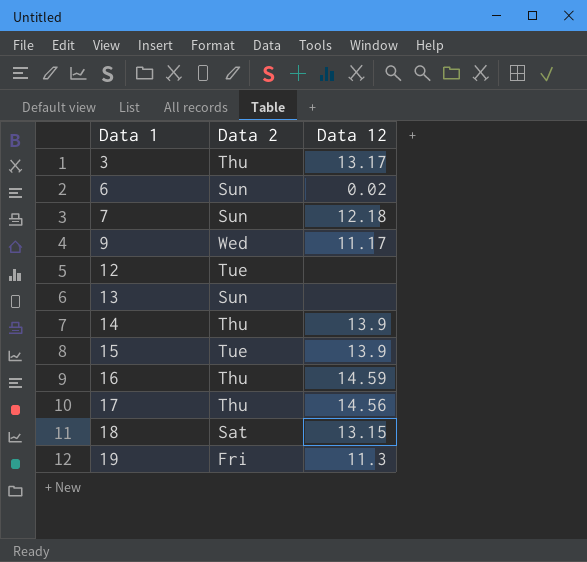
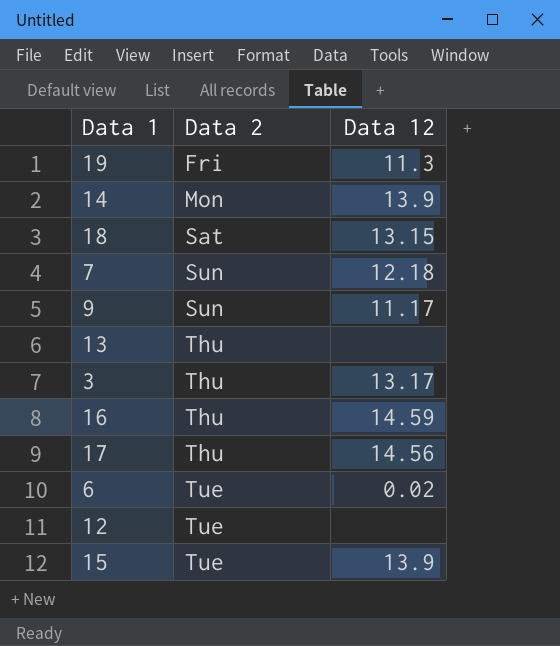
row order: Data 1 ascending -> Data 2 ascending
14 | Data 2: Thu -> Mon
9 | Data 2: Wed -> Sun
13 | Data 2: Sun -> Thu
6 | Data 2: Sun -> Tue

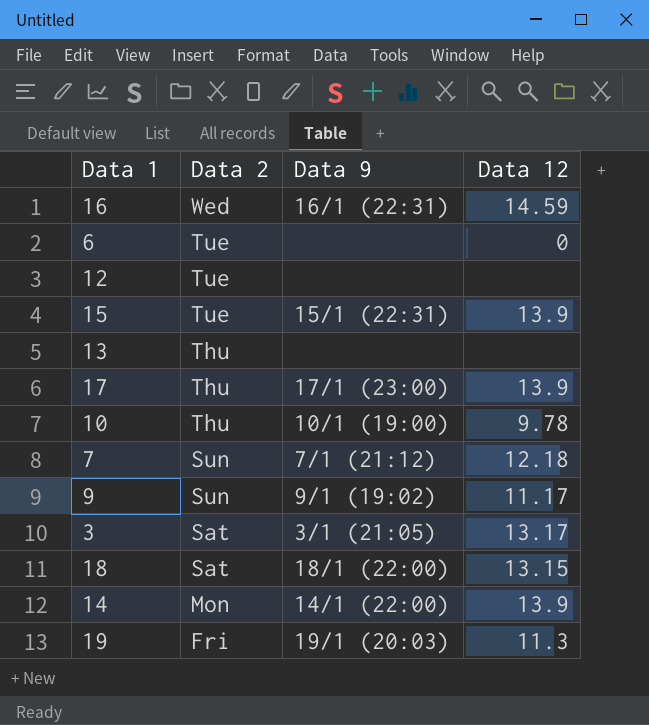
row order: Data 2 ascending -> Data 2 descending
column Data 9 | position: none -> 3
16 | Data 2: Thu -> Wed
6 | Data 12: 0.02 -> 0
17 | Data 12: 14.56 -> 13.9
row 10: none -> Thu | 10/1 (19:00) | 9.78
3 | Data 2: Thu -> Sat

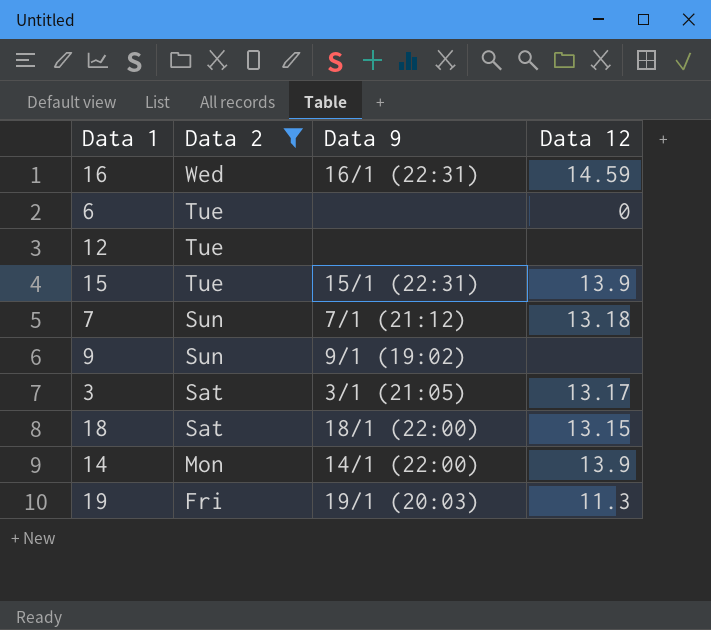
filter: none -> Data 2 != Thu
7 | Data 12: 12.18 -> 13.18
9 | Data 12: 11.17 -> none

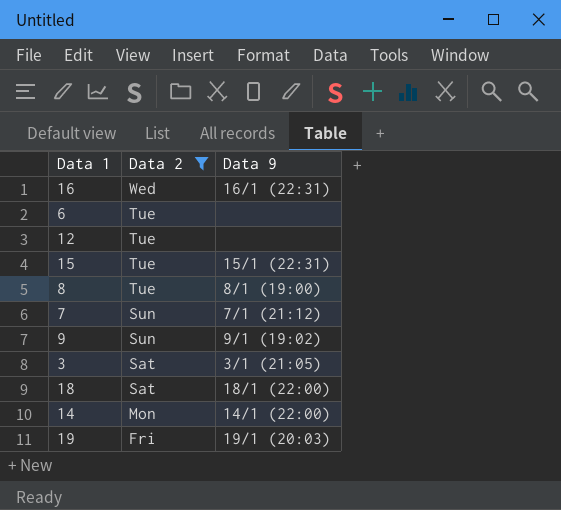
column Data 12 | position: 4 -> none
row 8: none -> Tue | 8/1 (19:00)

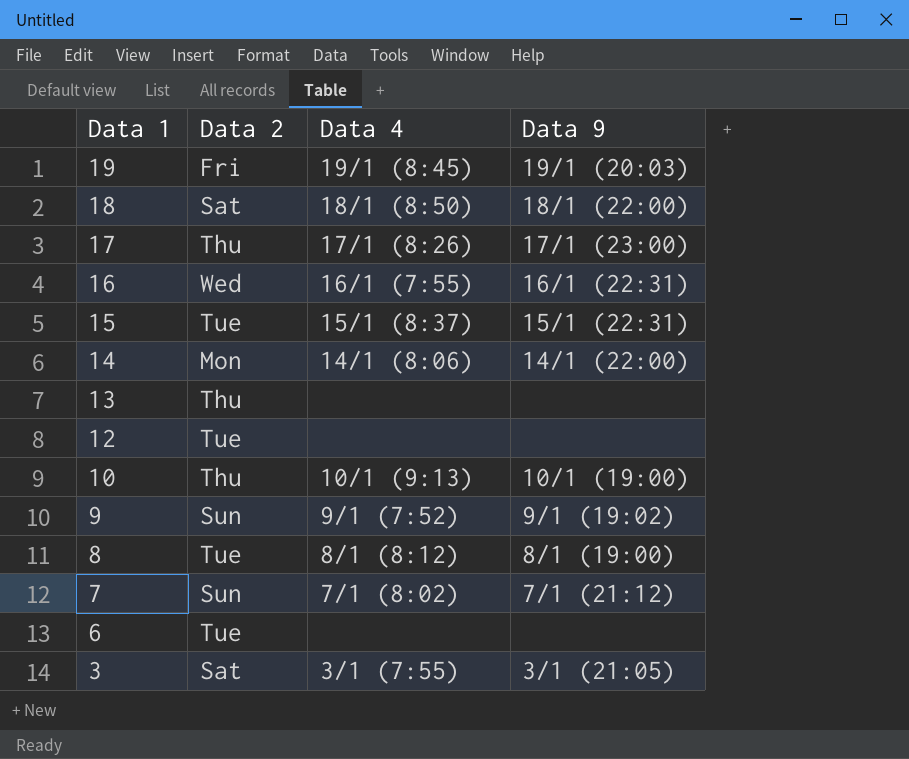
filter: Data 2 != Thu -> none
row order: Data 2 descending -> Data 1 descending
column Data 4 | position: none -> 3

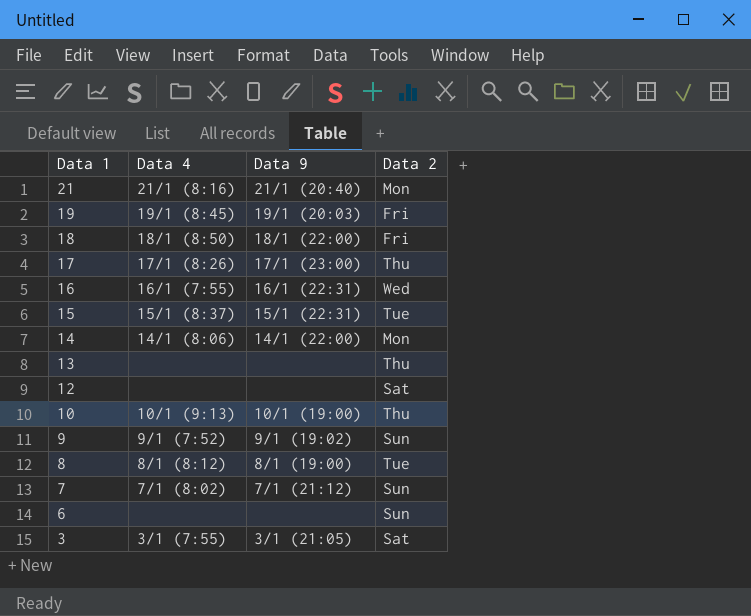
column Data 2 | position: 2 -> 4
row 21: none -> 21/1 (8:16) | 21/1 (20:40) | Mon
18 | Data 2: Sat -> Fri
12 | Data 2: Tue -> Sat
6 | Data 2: Tue -> Sun

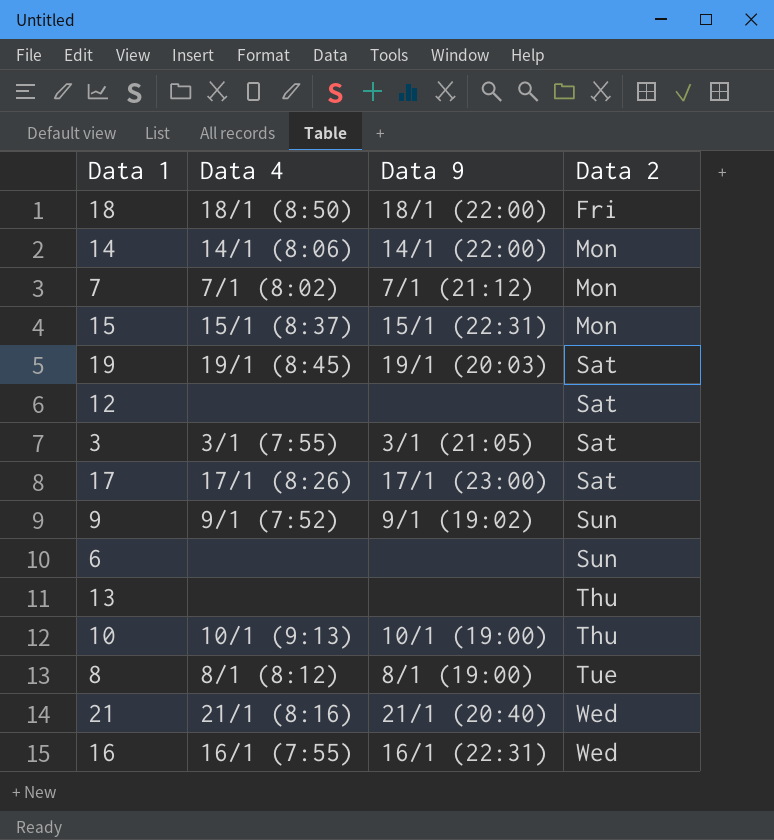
row order: Data 1 descending -> Data 2 ascending
7 | Data 2: Sun -> Mon
15 | Data 2: Tue -> Mon
19 | Data 2: Fri -> Sat
17 | Data 2: Thu -> Sat
21 | Data 2: Mon -> Wed

